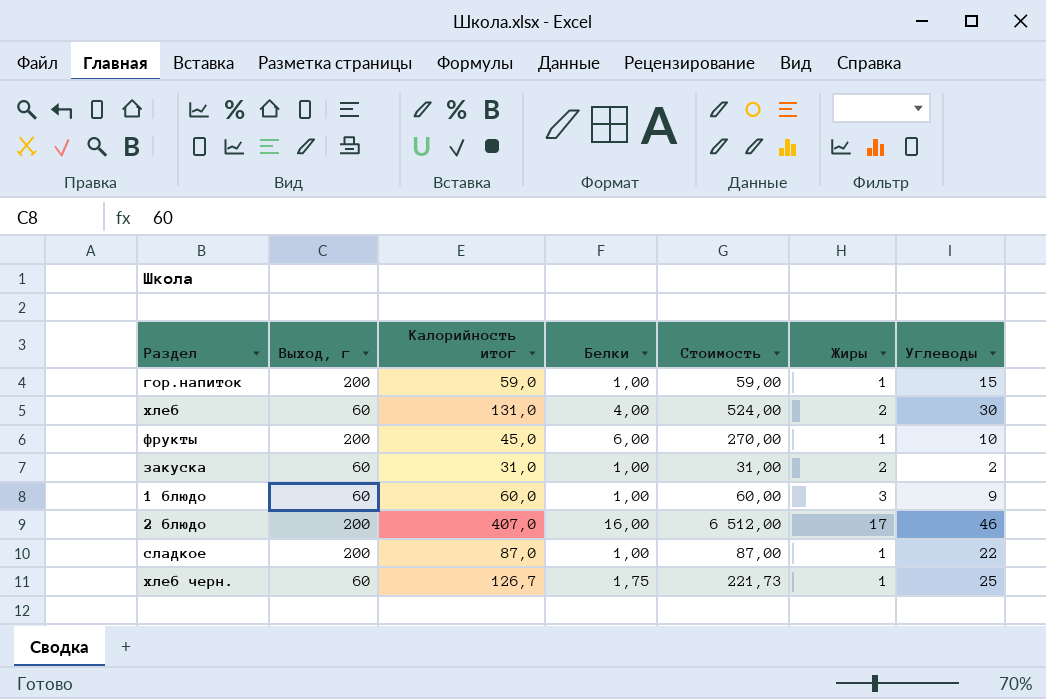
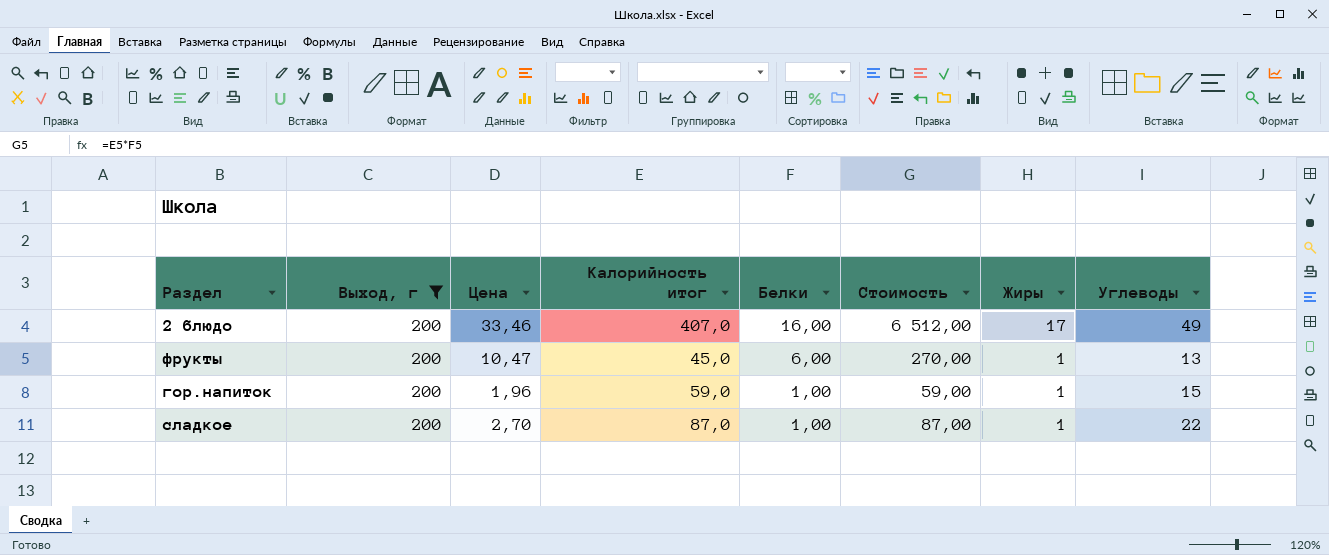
filter: none -> Выход, г = 200
row order: none -> Белки descending
column Цена | position: none -> 3
2 блюдо | Углеводы: 46 -> 49
фрукты | Углеводы: 10 -> 13

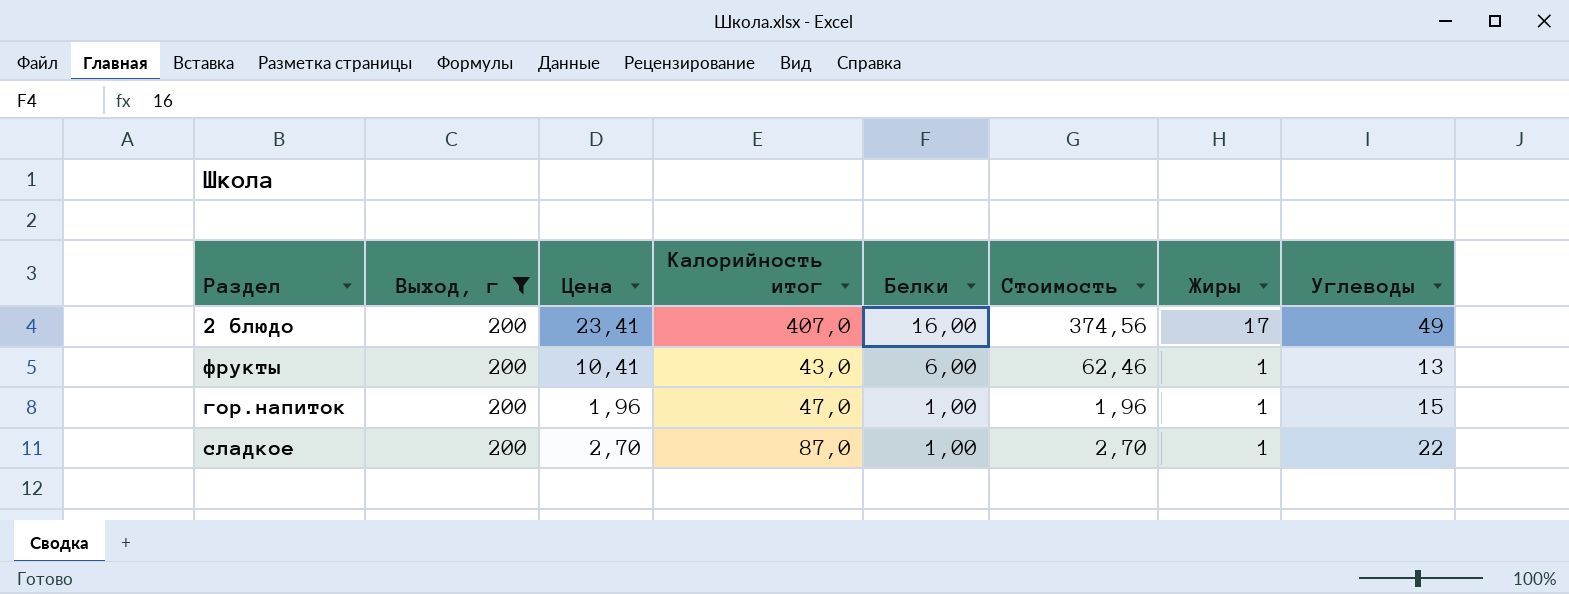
column Стоимость | formula: [Калорийность итог] * [Белки] -> [Цена] * [Белки]
2 блюдо | Цена: 33,46 -> 23,41
фрукты | Цена: 10,47 -> 10,41
фрукты | Калорийность итог: 45,0 -> 43,0
гор.напиток | Калорийность итог: 59,0 -> 47,0

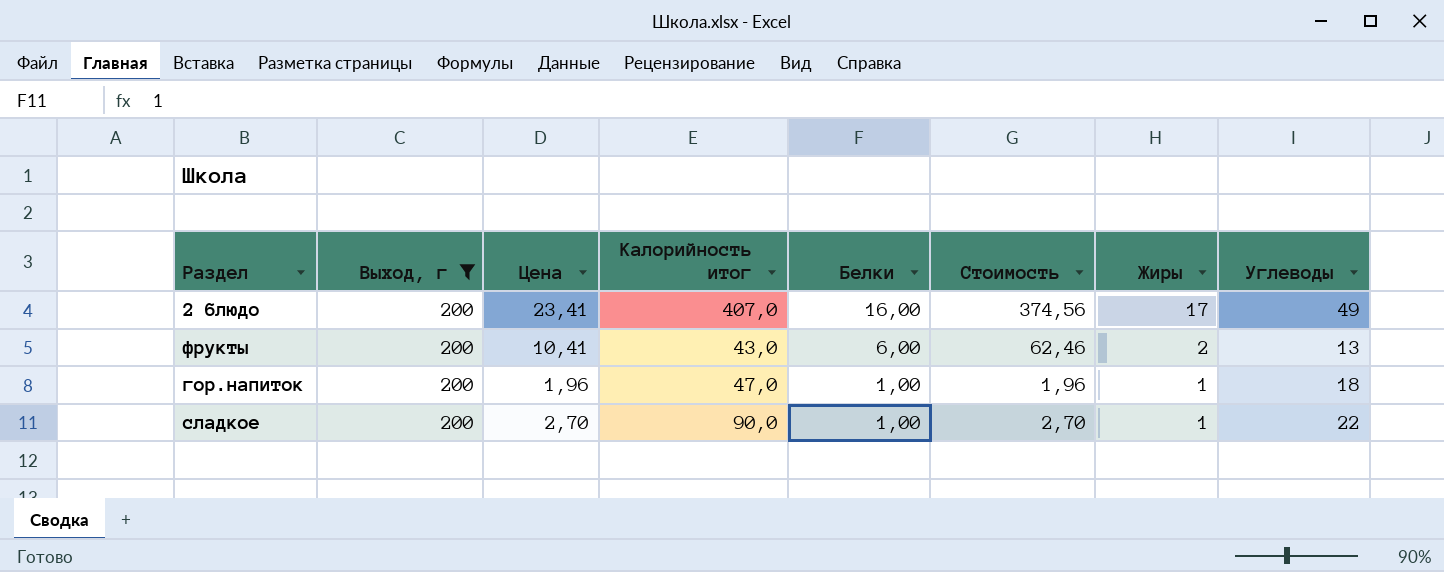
фрукты | Жиры: 1 -> 2
гор.напиток | Углеводы: 15 -> 18
сладкое | Калорийность итог: 87,0 -> 90,0

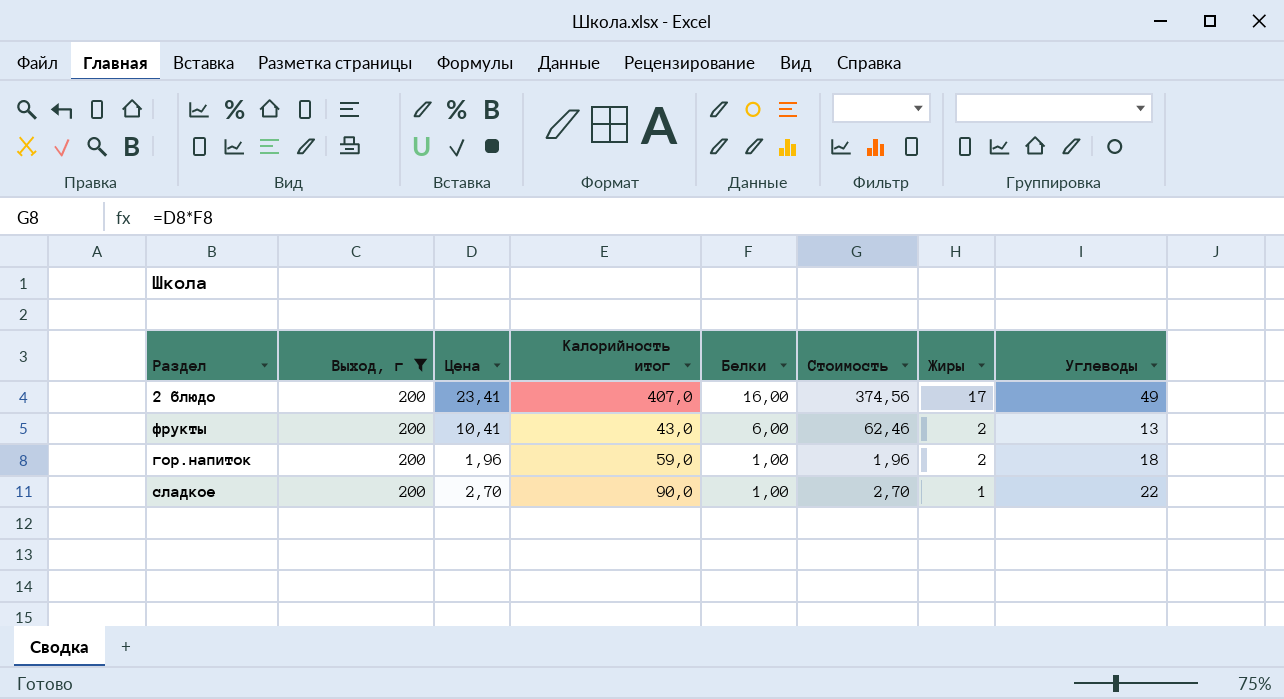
гор.напиток | Калорийность итог: 47,0 -> 59,0
гор.напиток | Жиры: 1 -> 2

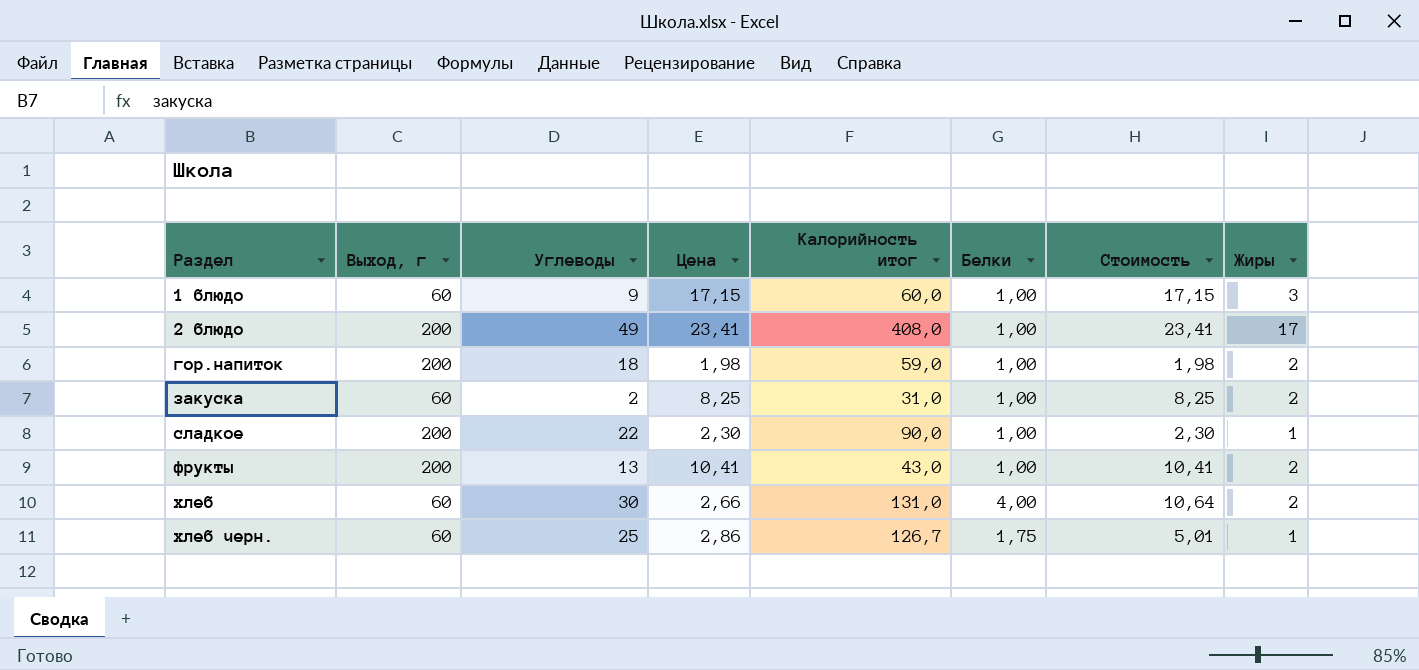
filter: Выход, г = 200 -> none
row order: Белки descending -> Раздел ascending
column Углеводы | position: 8 -> 3
2 блюдо | Калорийность итог: 407,0 -> 408,0
2 блюдо | Белки: 16,00 -> 1,00
2 блюдо | Стоимость: 374,56 -> 23,41
гор.напиток | Цена: 1,96 -> 1,98
гор.напиток | Стоимость: 1,96 -> 1,98
сладкое | Цена: 2,70 -> 2,30
сладкое | Стоимость: 2,70 -> 2,30
фрукты | Белки: 6,00 -> 1,00
фрукты | Стоимость: 62,46 -> 10,41

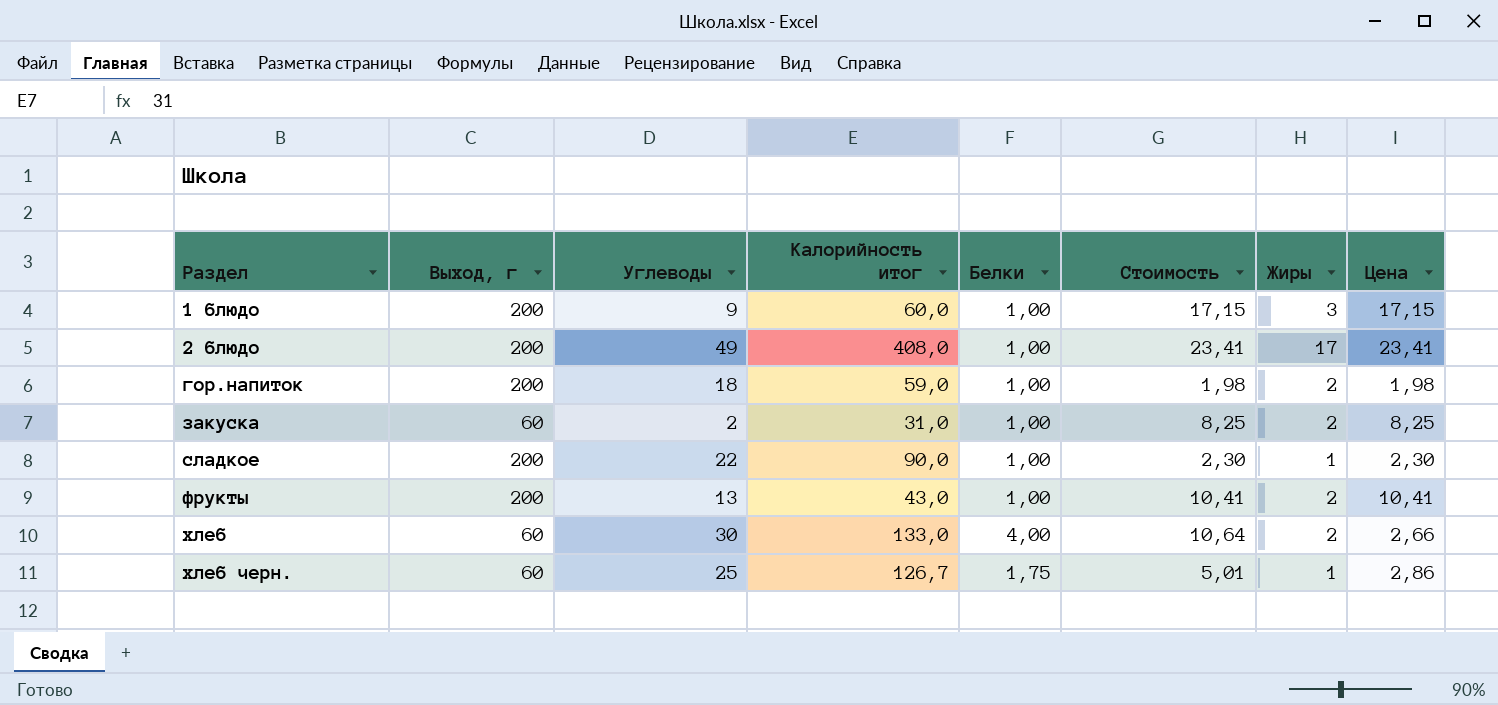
column Цена | position: 4 -> 8
1 блюдо | Выход, г: 60 -> 200
хлеб | Калорийность итог: 131,0 -> 133,0

